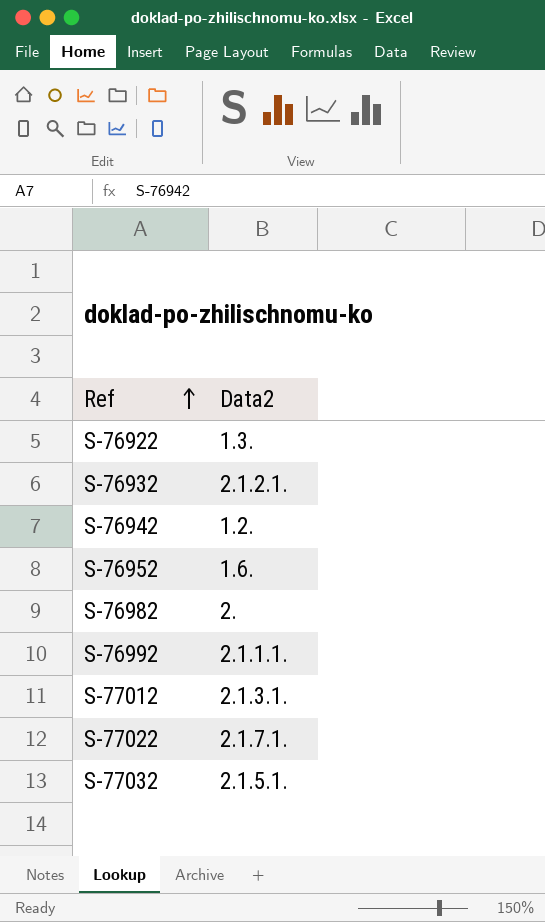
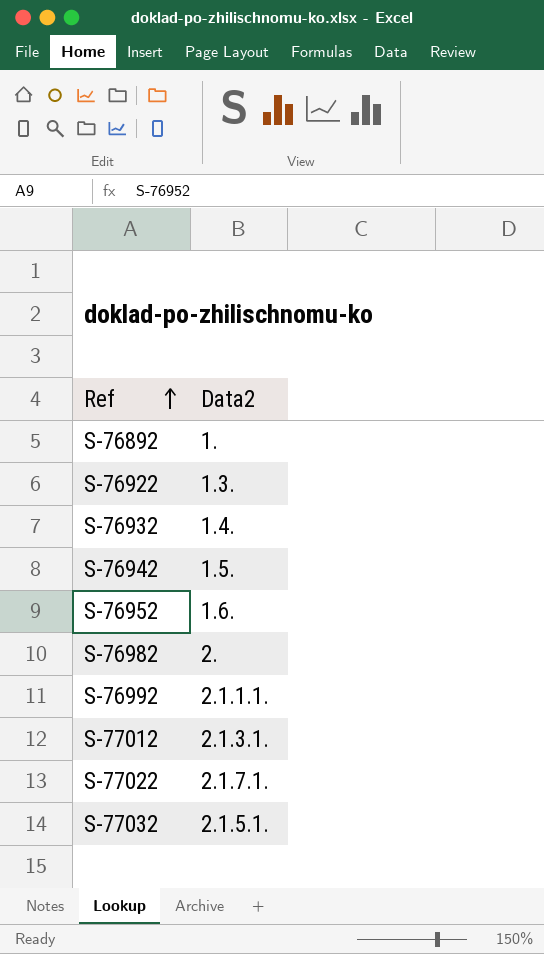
row S-76892: none -> 1.
S-76932 | Data2: 2.1.2.1. -> 1.4.
S-76942 | Data2: 1.2. -> 1.5.

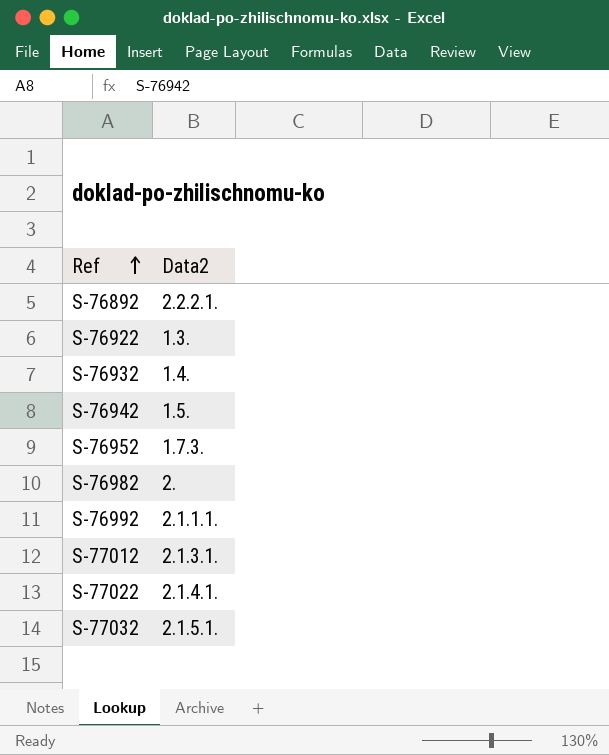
S-76892 | Data2: 1. -> 2.2.2.1.
S-76952 | Data2: 1.6. -> 1.7.3.
S-77022 | Data2: 2.1.7.1. -> 2.1.4.1.

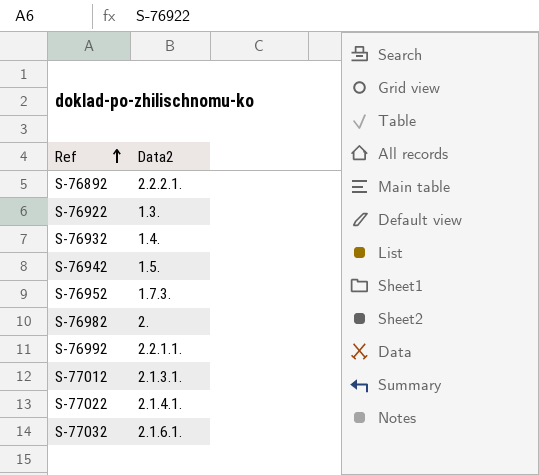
S-76992 | Data2: 2.1.1.1. -> 2.2.1.1.
S-77032 | Data2: 2.1.5.1. -> 2.1.6.1.

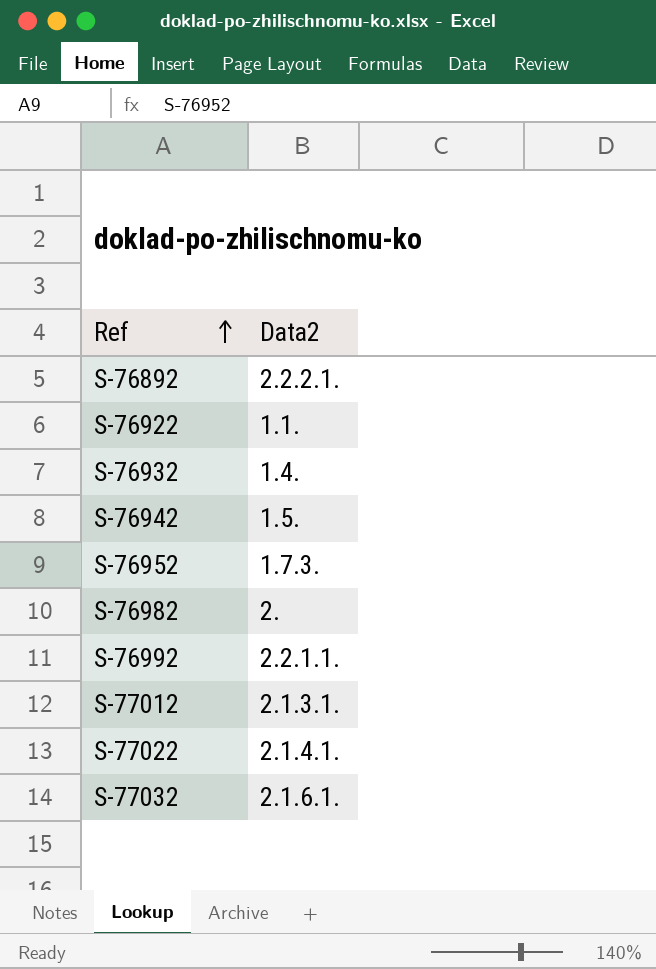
S-76922 | Data2: 1.3. -> 1.1.

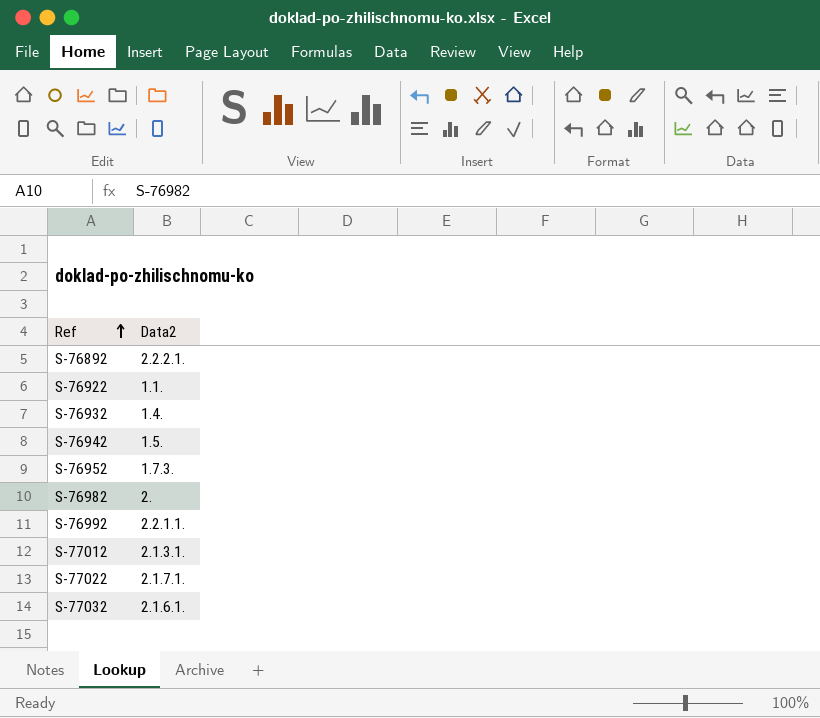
S-77022 | Data2: 2.1.4.1. -> 2.1.7.1.

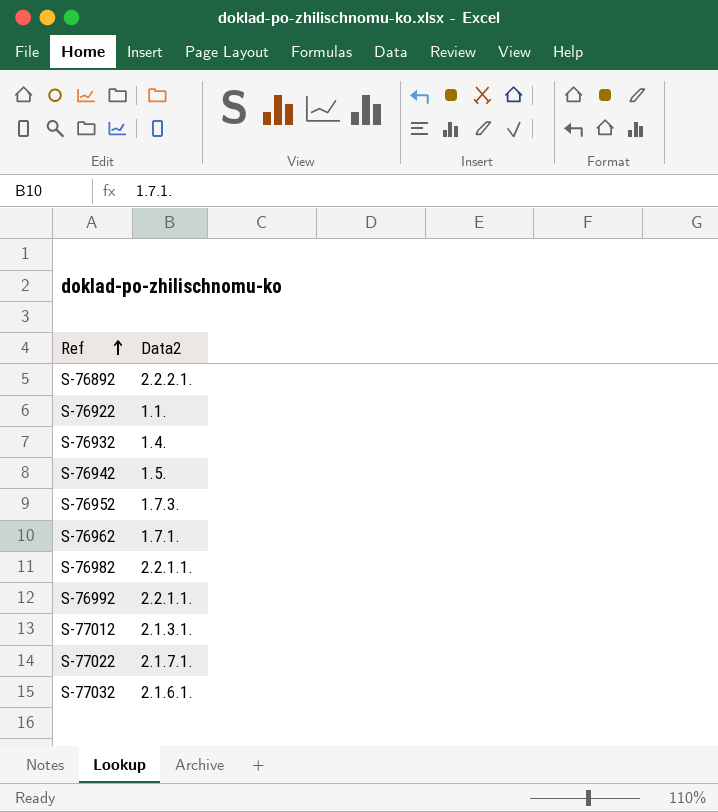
row S-76962: none -> 1.7.1.
S-76982 | Data2: 2. -> 2.2.1.1.

